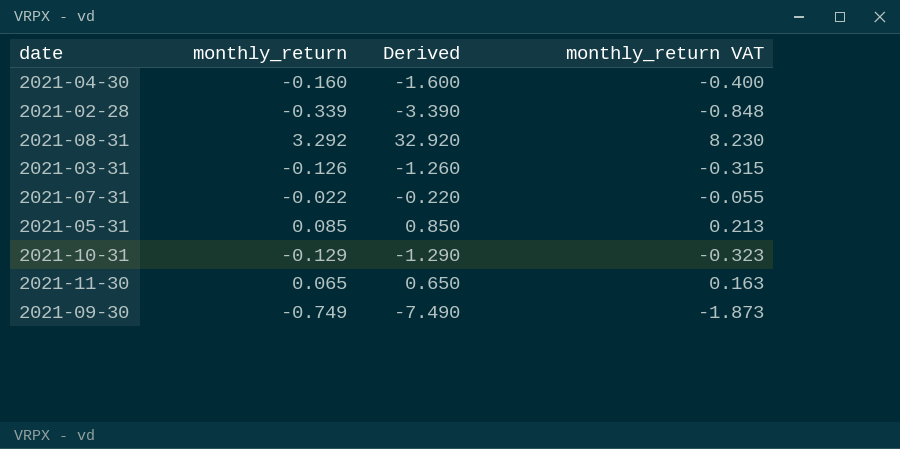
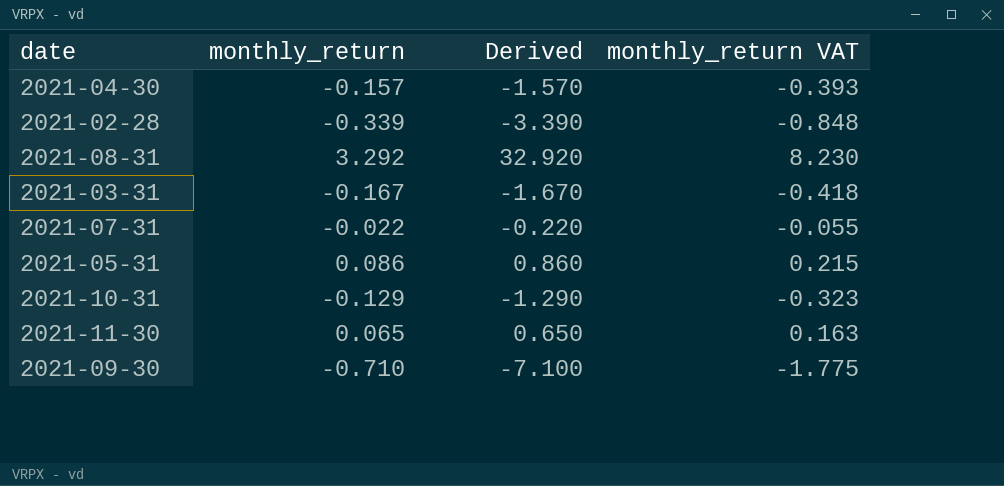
2021-04-30 | monthly_return: -0.160 -> -0.157
2021-04-30 | Derived: -1.600 -> -1.570
2021-04-30 | monthly_return VAT: -0.400 -> -0.393
2021-03-31 | monthly_return: -0.126 -> -0.167
2021-03-31 | Derived: -1.260 -> -1.670
2021-03-31 | monthly_return VAT: -0.315 -> -0.418
2021-05-31 | monthly_return: 0.085 -> 0.086
2021-05-31 | Derived: 0.850 -> 0.860
2021-05-31 | monthly_return VAT: 0.213 -> 0.215
2021-09-30 | monthly_return: -0.749 -> -0.710
2021-09-30 | Derived: -7.490 -> -7.100
2021-09-30 | monthly_return VAT: -1.873 -> -1.775

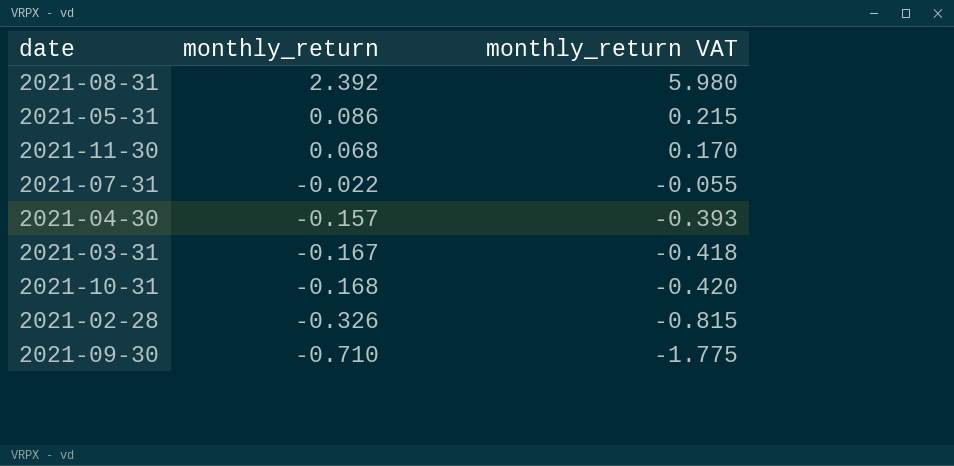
row order: none -> monthly_return descending
column Derived | formula: [monthly_return] * 10 -> none
2021-08-31 | monthly_return: 3.292 -> 2.392
2021-08-31 | monthly_return VAT: 8.230 -> 5.980
2021-11-30 | monthly_return: 0.065 -> 0.068
2021-11-30 | monthly_return VAT: 0.163 -> 0.170
2021-10-31 | monthly_return: -0.129 -> -0.168
2021-10-31 | monthly_return VAT: -0.323 -> -0.420
2021-02-28 | monthly_return: -0.339 -> -0.326
2021-02-28 | monthly_return VAT: -0.848 -> -0.815

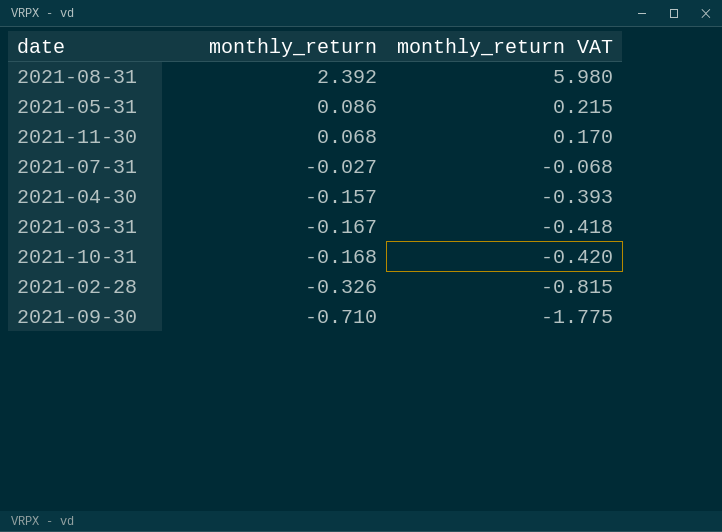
2021-07-31 | monthly_return: -0.022 -> -0.027
2021-07-31 | monthly_return VAT: -0.055 -> -0.068

